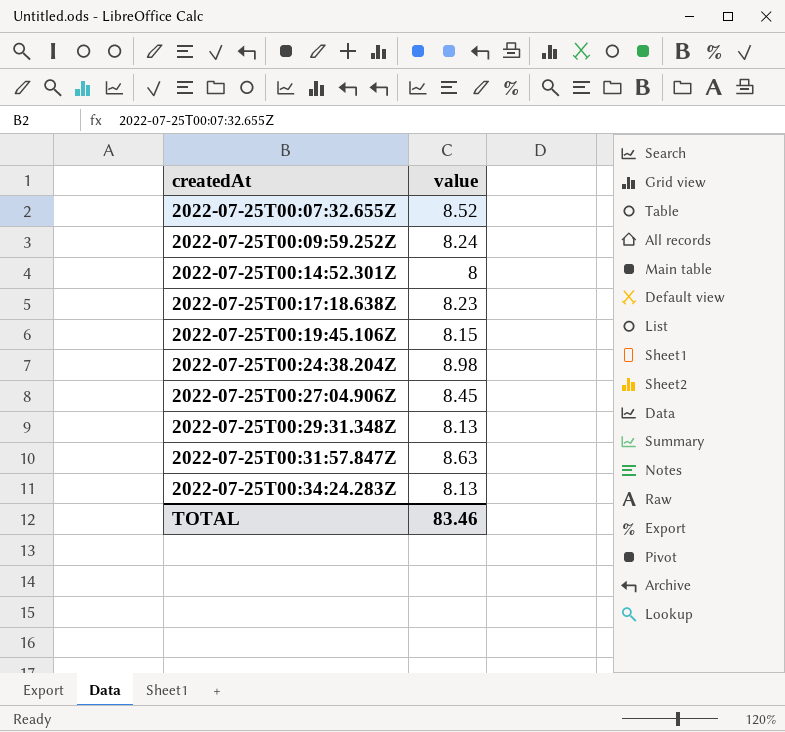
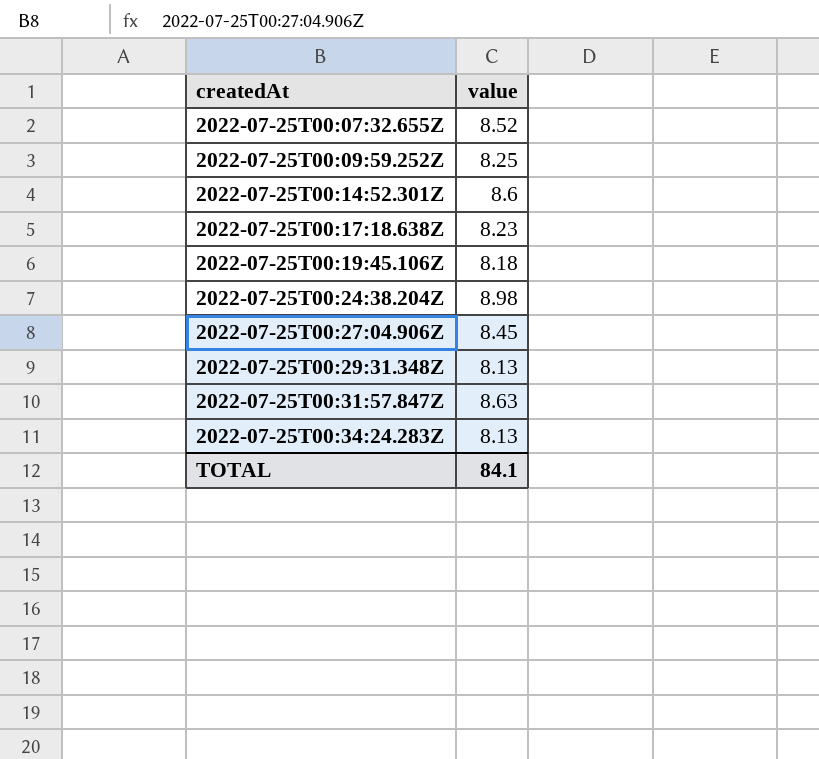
2022-07-25T00:09:59.252Z | value: 8.24 -> 8.25
2022-07-25T00:14:52.301Z | value: 8 -> 8.6
2022-07-25T00:19:45.106Z | value: 8.15 -> 8.18
TOTAL | value: 83.46 -> 84.1

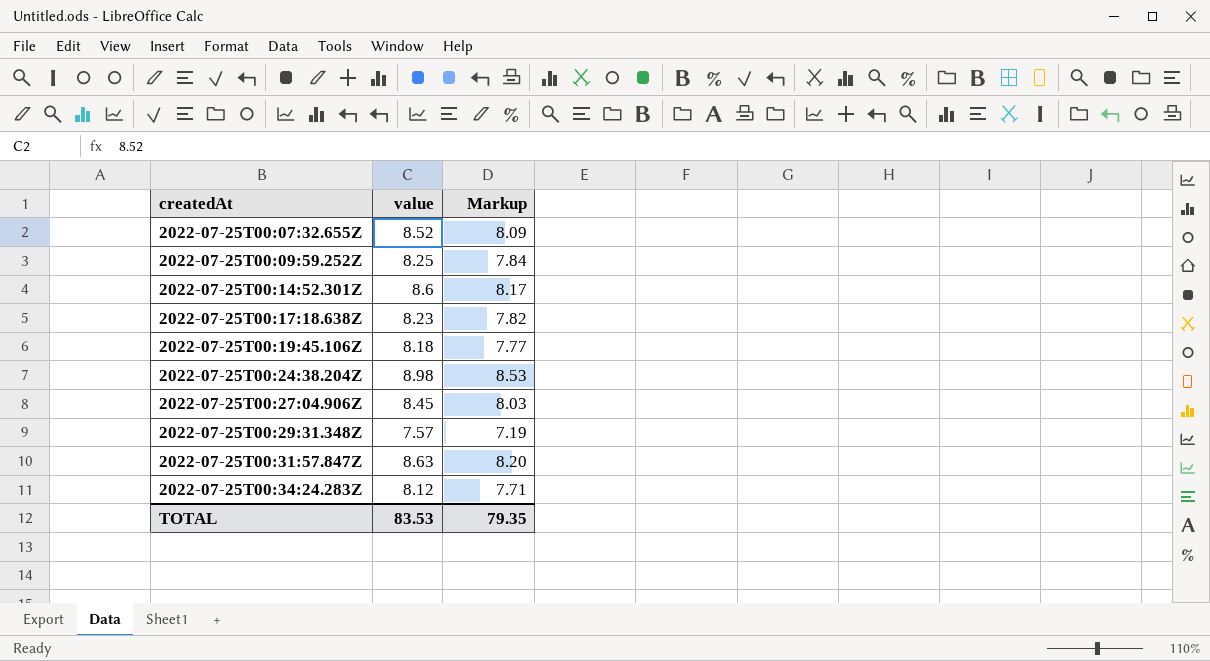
column Markup | formula: none -> [value] * 0.95
2022-07-25T00:29:31.348Z | value: 8.13 -> 7.57
2022-07-25T00:34:24.283Z | value: 8.13 -> 8.12
TOTAL | value: 84.1 -> 83.53

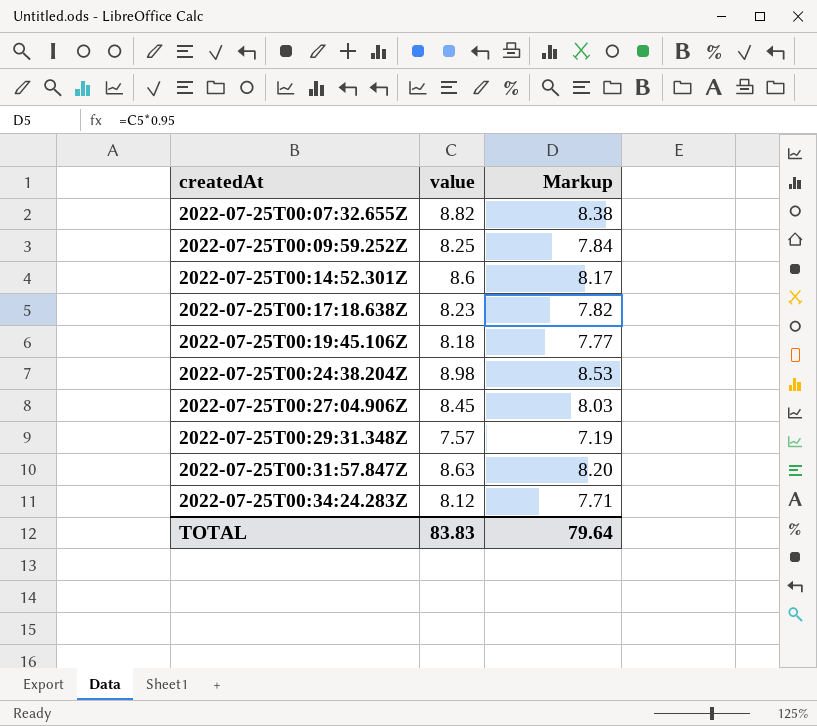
2022-07-25T00:07:32.655Z | value: 8.52 -> 8.82
2022-07-25T00:07:32.655Z | Markup: 8.09 -> 8.38
TOTAL | value: 83.53 -> 83.83
TOTAL | Markup: 79.35 -> 79.64

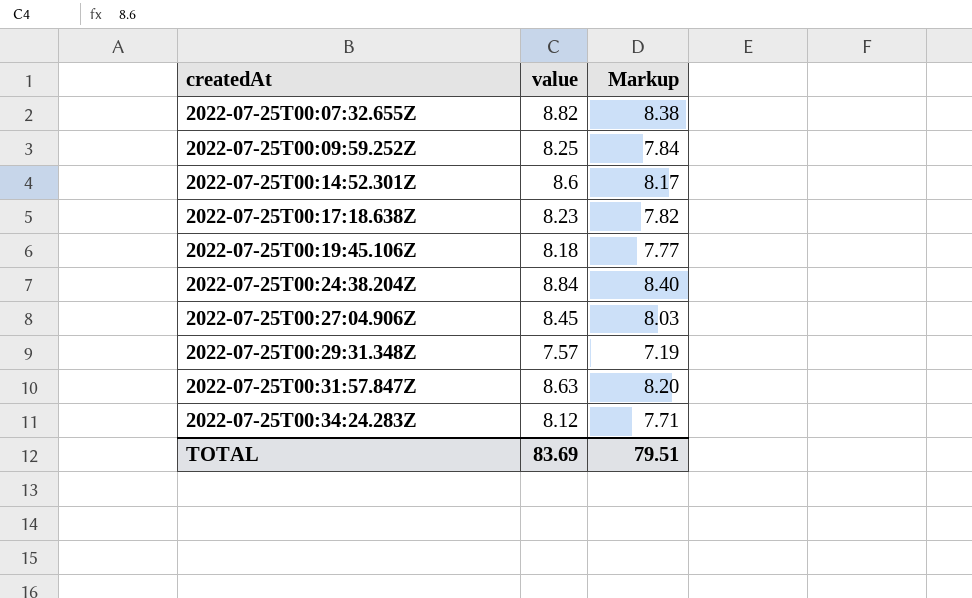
2022-07-25T00:24:38.204Z | value: 8.98 -> 8.84
2022-07-25T00:24:38.204Z | Markup: 8.53 -> 8.40
TOTAL | value: 83.83 -> 83.69
TOTAL | Markup: 79.64 -> 79.51

